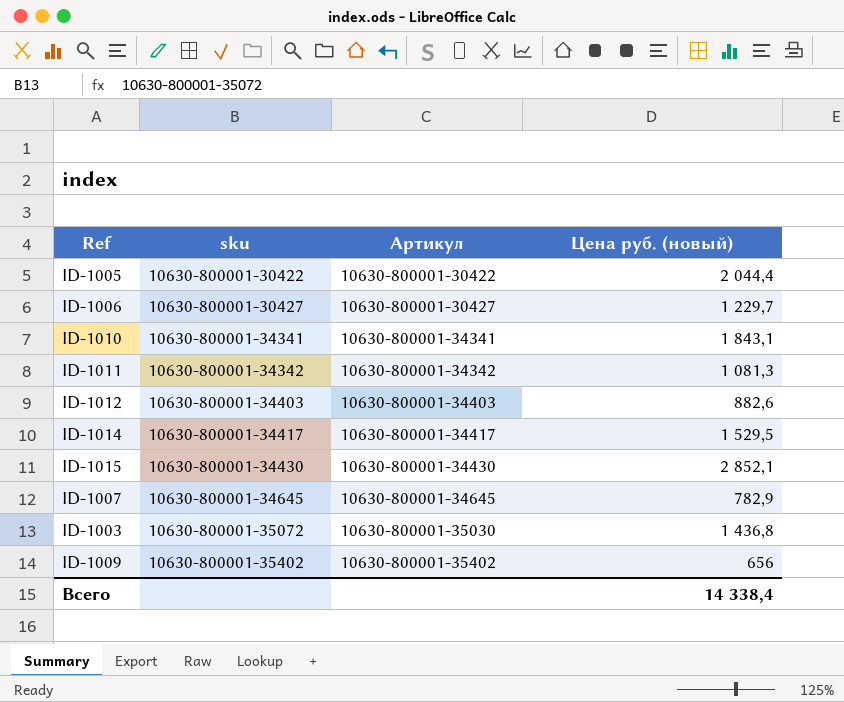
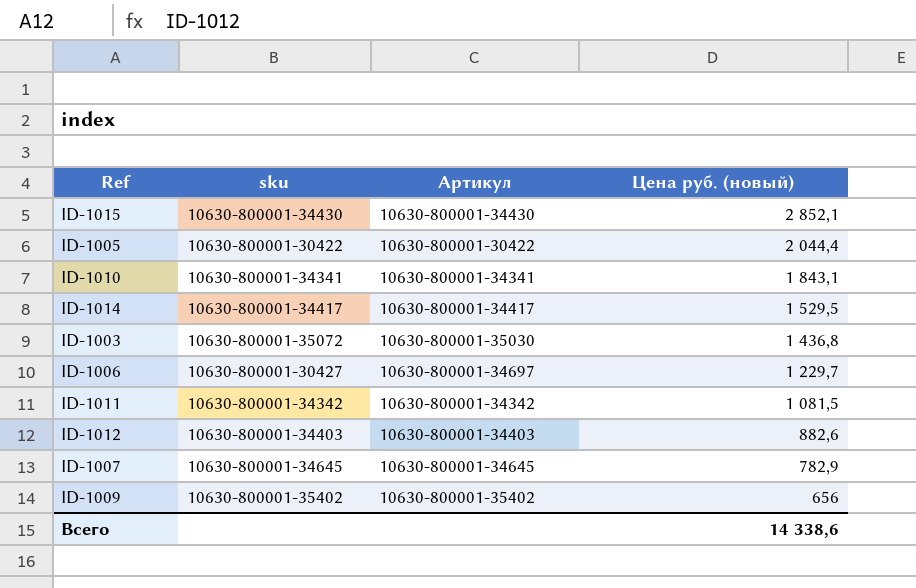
row order: sku ascending -> Цена руб. (новый) descending
ID-1006 | Артикул: 10630-800001-30427 -> 10630-800001-34697
ID-1011 | Цена руб. (новый): 1 081,3 -> 1 081,5
Всего | Цена руб. (новый): 14 338,4 -> 14 338,6

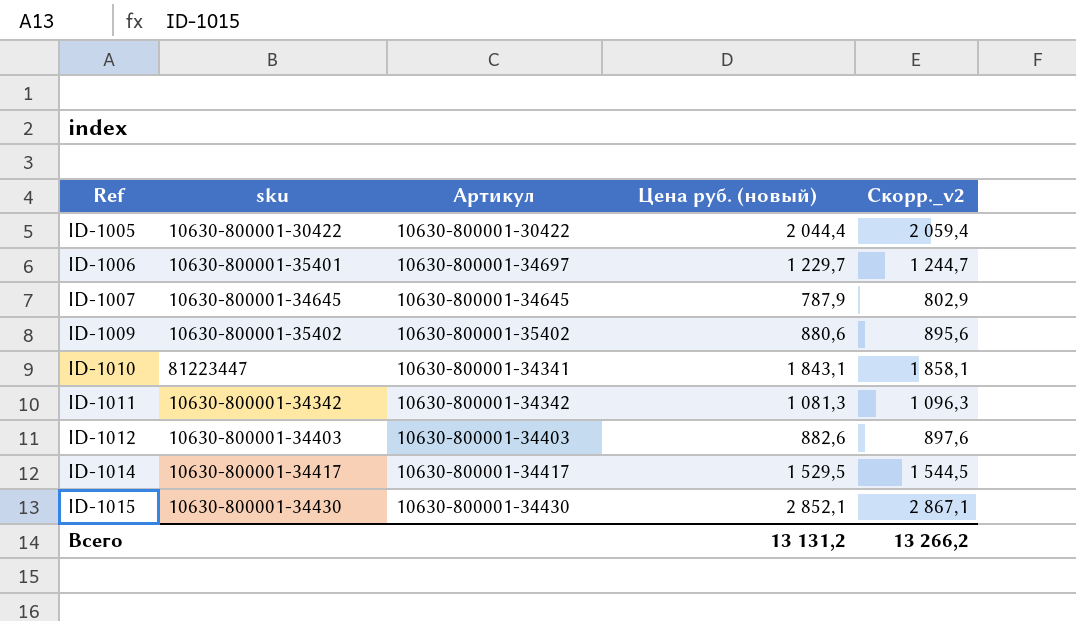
row order: Цена руб. (новый) descending -> Ref ascending
column Скорр._v2 | formula: none -> [Цена руб. (новый)] + 15
row ID-1003: 10630-800001-35072 | 10630-800001-35030 | 1 436,8 -> none
ID-1006 | sku: 10630-800001-30427 -> 10630-800001-35401
ID-1007 | Цена руб. (новый): 782,9 -> 787,9
ID-1009 | Цена руб. (новый): 656 -> 880,6
ID-1010 | sku: 10630-800001-34341 -> 81223447
ID-1011 | Цена руб. (новый): 1 081,5 -> 1 081,3
Всего | Цена руб. (новый): 14 338,6 -> 13 131,2

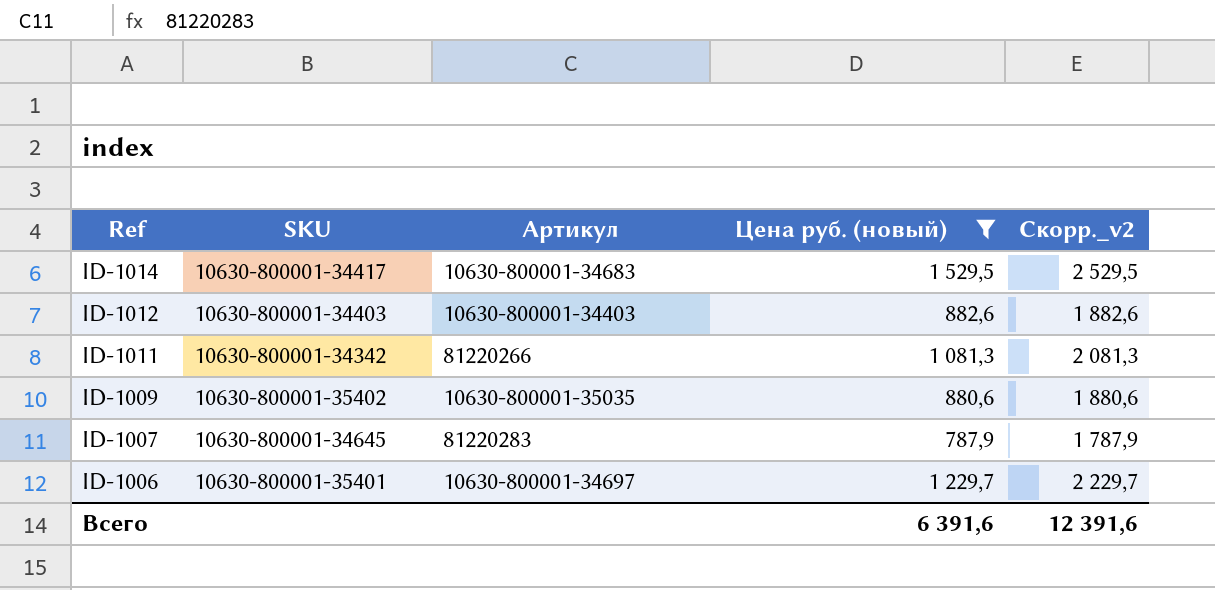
filter: none -> Цена руб. (новый) <= 1 529,5
row order: Ref ascending -> Ref descending
column name: sku -> SKU
column Скорр._v2 | formula: [Цена руб. (новый)] + 15 -> [Цена руб. (новый)] + 1000
ID-1014 | Артикул: 10630-800001-34417 -> 10630-800001-34683
ID-1011 | Артикул: 10630-800001-34342 -> 81220266
ID-1009 | Артикул: 10630-800001-35402 -> 10630-800001-35035
ID-1007 | Артикул: 10630-800001-34645 -> 81220283
Всего | Цена руб. (новый): 13 131,2 -> 6 391,6
Всего | Скорр._v2: 13 266,2 -> 12 391,6

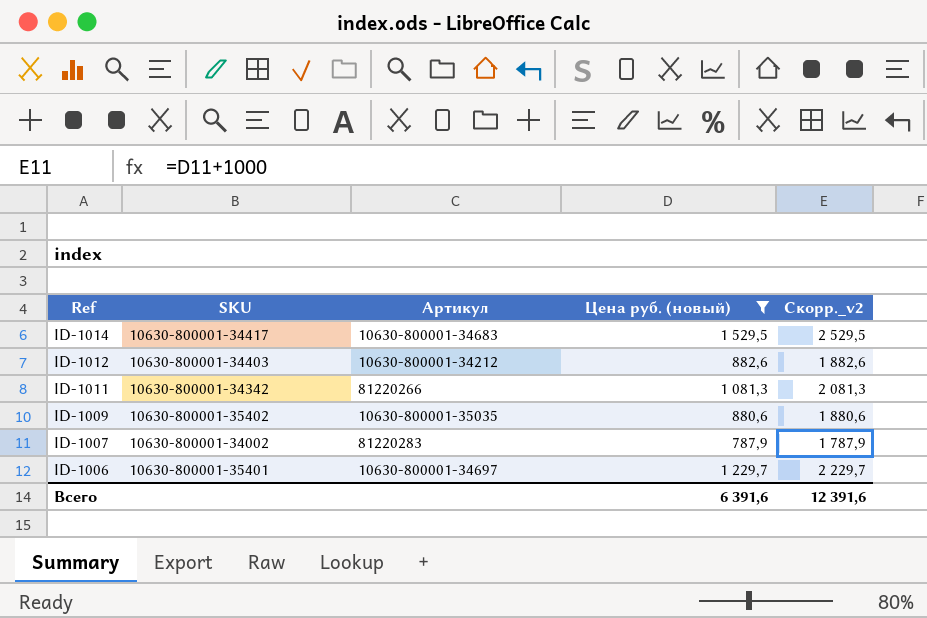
ID-1012 | Артикул: 10630-800001-34403 -> 10630-800001-34212
ID-1007 | SKU: 10630-800001-34645 -> 10630-800001-34002

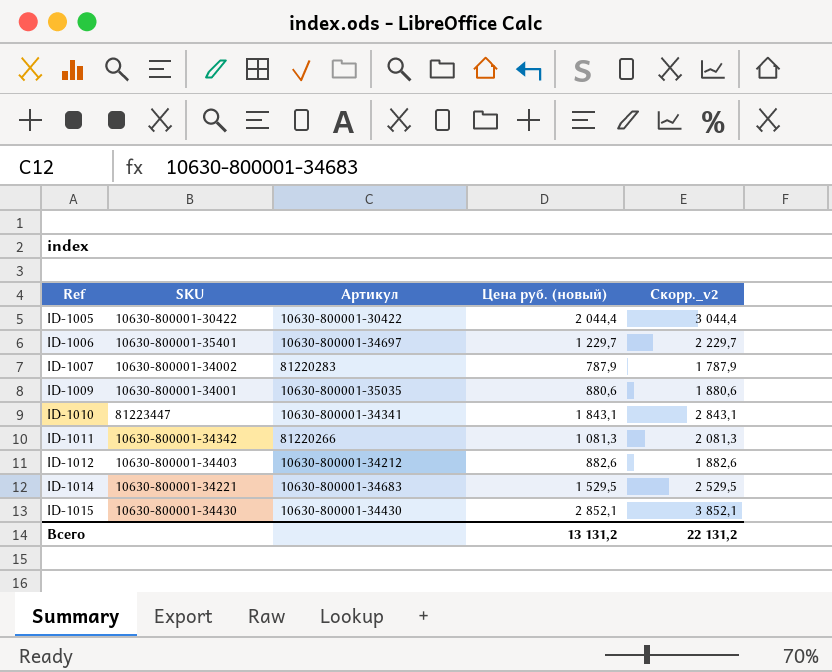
filter: Цена руб. (новый) <= 1 529,5 -> none
row order: Ref descending -> Ref ascending
ID-1009 | SKU: 10630-800001-35402 -> 10630-800001-34001
ID-1014 | SKU: 10630-800001-34417 -> 10630-800001-34221
Всего | Цена руб. (новый): 6 391,6 -> 13 131,2
Всего | Скорр._v2: 12 391,6 -> 22 131,2

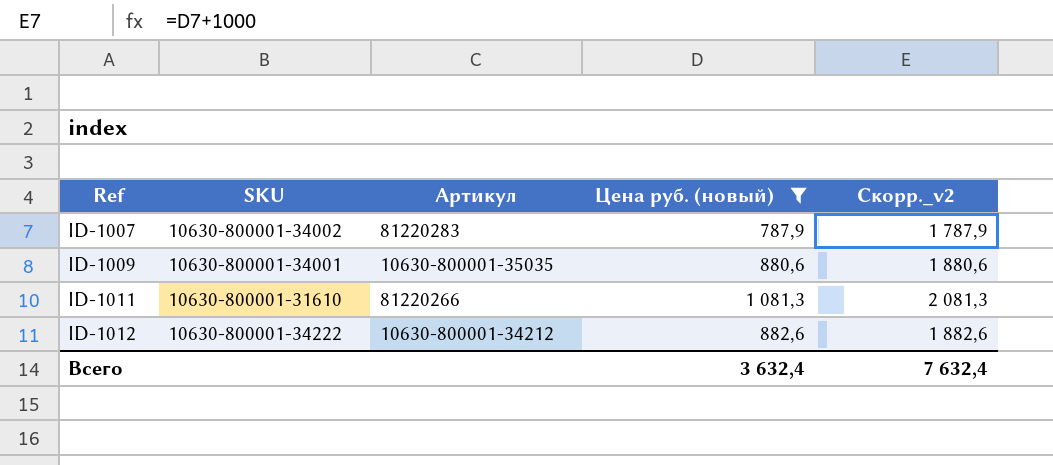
filter: none -> Цена руб. (новый) <= 1 081,3
ID-1011 | SKU: 10630-800001-34342 -> 10630-800001-31610
ID-1012 | SKU: 10630-800001-34403 -> 10630-800001-34222
Всего | Цена руб. (новый): 13 131,2 -> 3 632,4
Всего | Скорр._v2: 22 131,2 -> 7 632,4

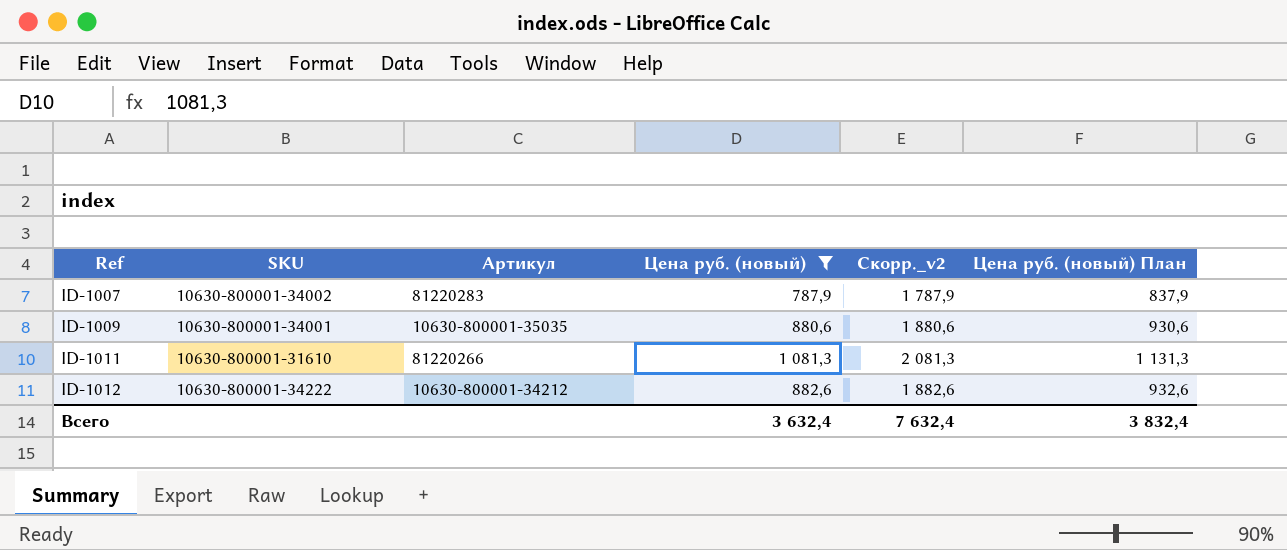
column Цена руб. (новый) План | formula: none -> [Цена руб. (новый)] + 50

